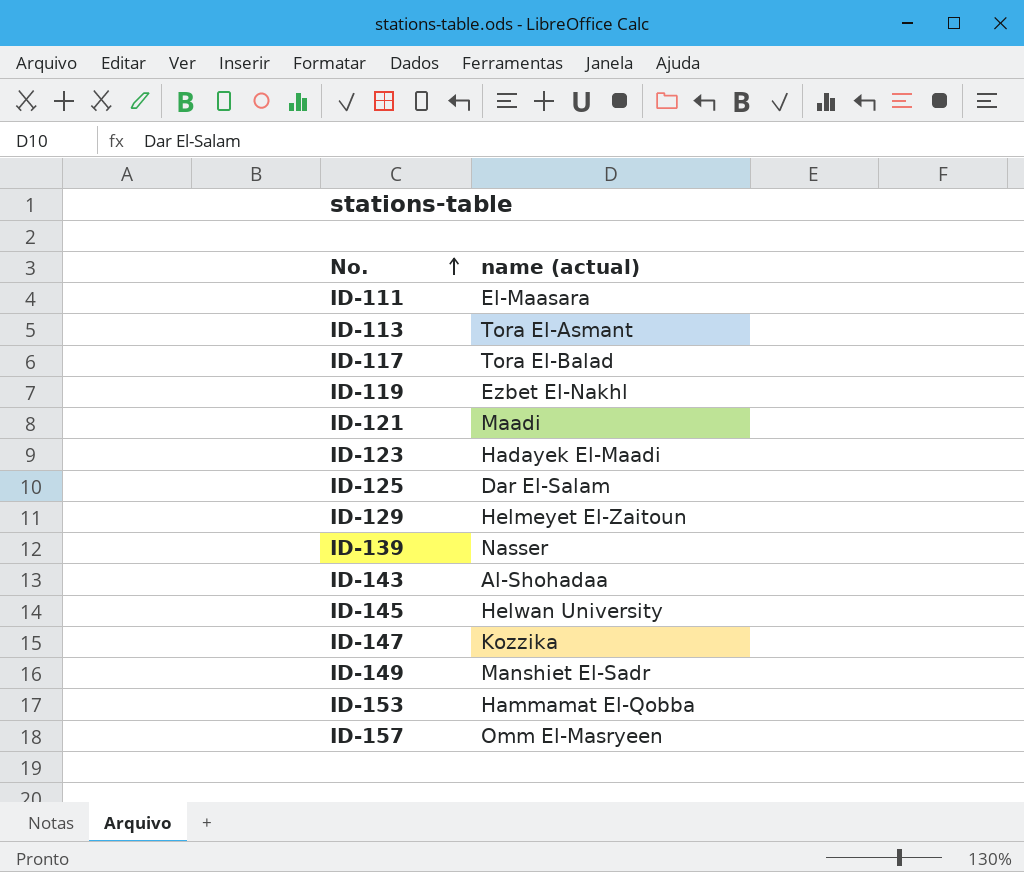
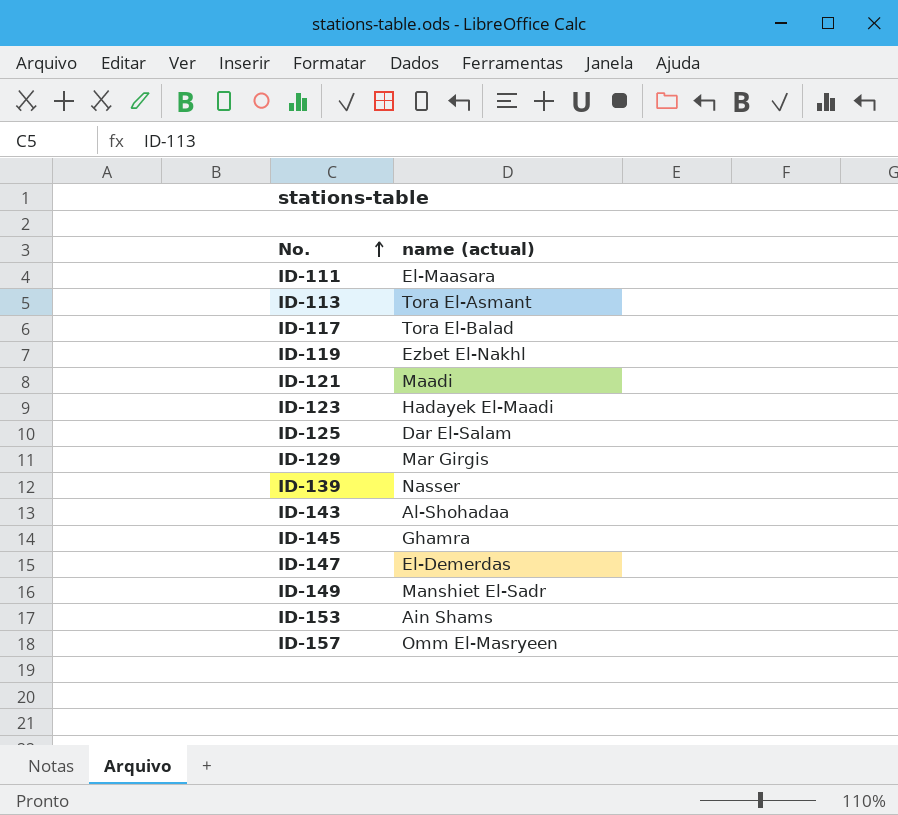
ID-129 | name (actual): Helmeyet El-Zaitoun -> Mar Girgis
ID-145 | name (actual): Helwan University -> Ghamra
ID-147 | name (actual): Kozzika -> El-Demerdas
ID-153 | name (actual): Hammamat El-Qobba -> Ain Shams

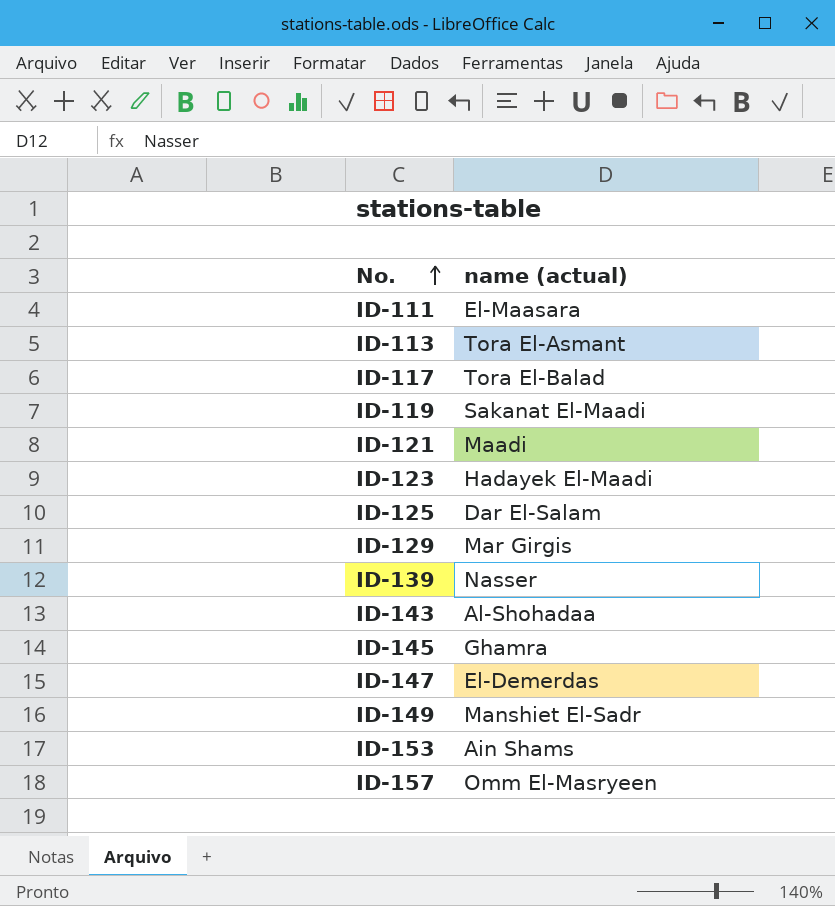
ID-119 | name (actual): Ezbet El-Nakhl -> Sakanat El-Maadi

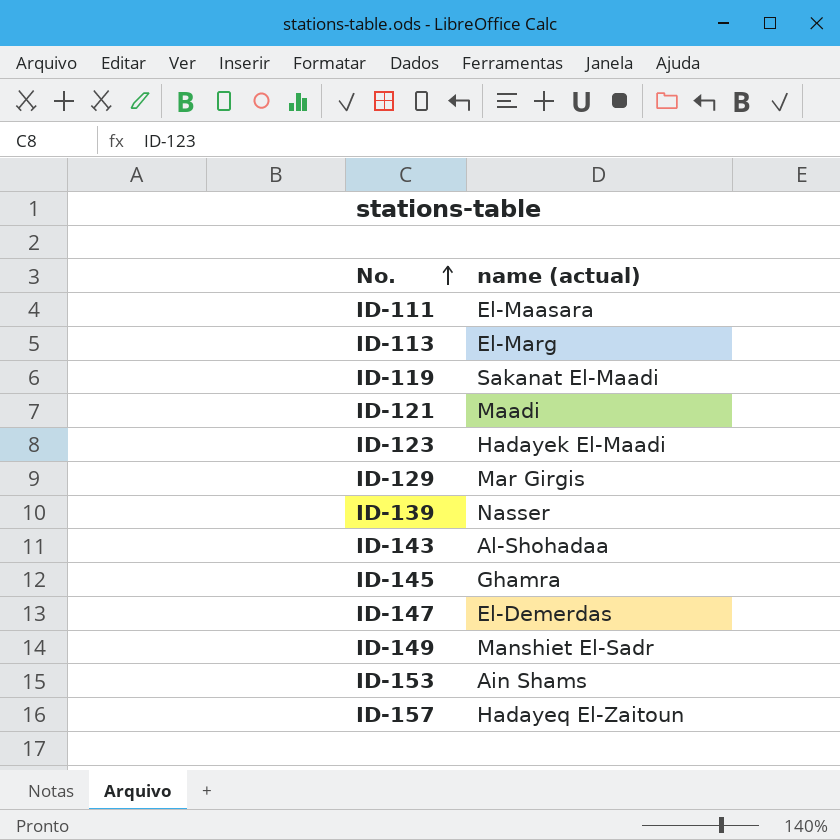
row ID-117: Tora El-Balad -> none
row ID-125: Dar El-Salam -> none
ID-113 | name (actual): Tora El-Asmant -> El-Marg
ID-157 | name (actual): Omm El-Masryeen -> Hadayeq El-Zaitoun

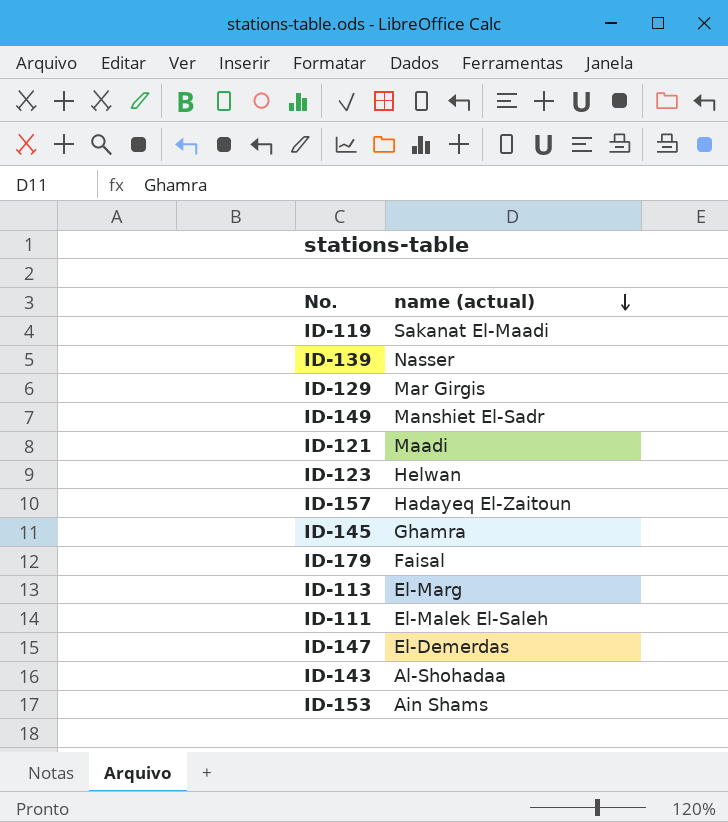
row order: No. ascending -> name (actual) descending
ID-123 | name (actual): Hadayek El-Maadi -> Helwan
row ID-179: none -> Faisal
ID-111 | name (actual): El-Maasara -> El-Malek El-Saleh

